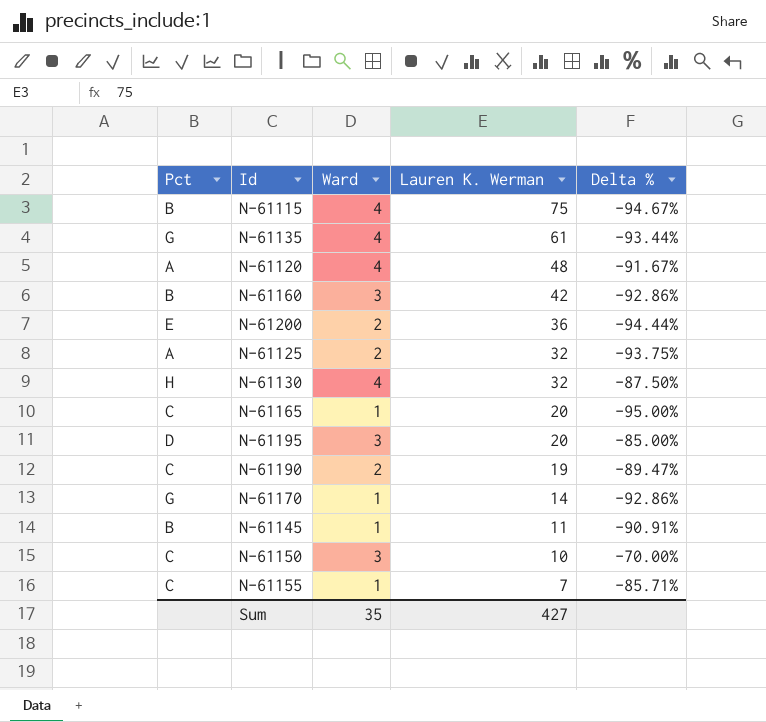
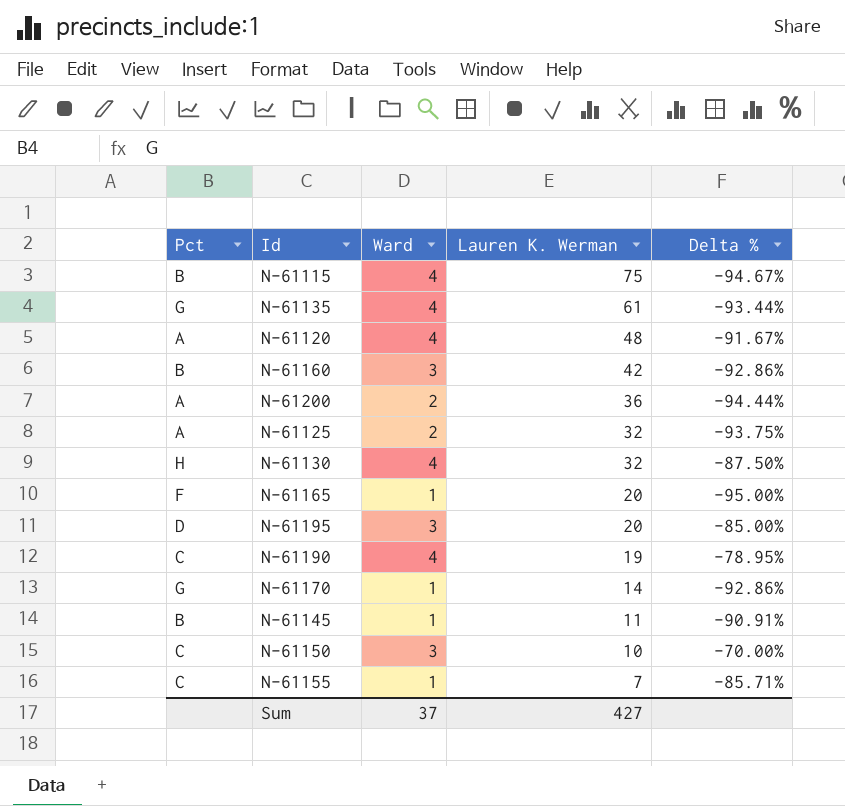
N-61200 | Pct: E -> A
N-61165 | Pct: C -> F
N-61190 | Ward: 2 -> 4
N-61190 | Delta %: -89.47% -> -78.95%
Sum | Ward: 35 -> 37

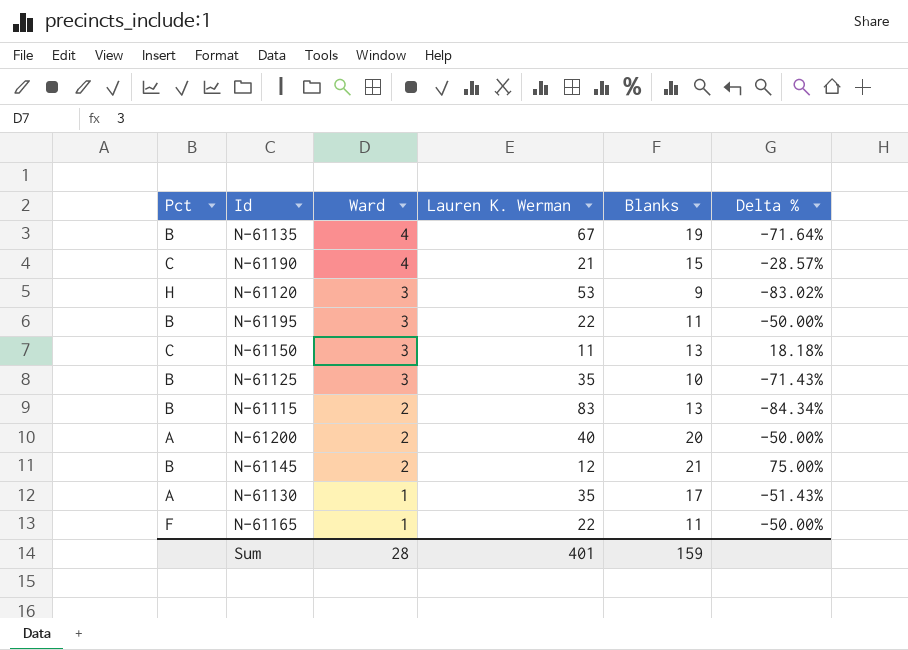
row order: Lauren K. Werman descending -> Ward descending
column Blanks | position: none -> 5
column Delta % | formula: ([Ward] - [Lauren K. Werman]) / [Lauren K. Werman] -> ([Blanks] - [Lauren K. Werman]) / [Lauren K. Werman]
row N-61160: B | 3 | 42 | -92.86% -> none
row N-61170: G | 1 | 14 | -92.86% -> none
row N-61155: C | 1 | 7 | -85.71% -> none
N-61135 | Pct: G -> B
N-61135 | Lauren K. Werman: 61 -> 67
N-61190 | Lauren K. Werman: 19 -> 21
N-61120 | Pct: A -> H
N-61120 | Ward: 4 -> 3
N-61120 | Lauren K. Werman: 48 -> 53
N-61195 | Pct: D -> B
N-61195 | Lauren K. Werman: 20 -> 22
N-61150 | Lauren K. Werman: 10 -> 11
N-61125 | Pct: A -> B
N-61125 | Ward: 2 -> 3
N-61125 | Lauren K. Werman: 32 -> 35
N-61115 | Ward: 4 -> 2
N-61115 | Lauren K. Werman: 75 -> 83
N-61200 | Lauren K. Werman: 36 -> 40
N-61145 | Ward: 1 -> 2
N-61145 | Lauren K. Werman: 11 -> 12
N-61130 | Pct: H -> A
N-61130 | Ward: 4 -> 1
N-61130 | Lauren K. Werman: 32 -> 35
N-61165 | Lauren K. Werman: 20 -> 22
Sum | Ward: 37 -> 28
Sum | Lauren K. Werman: 427 -> 401

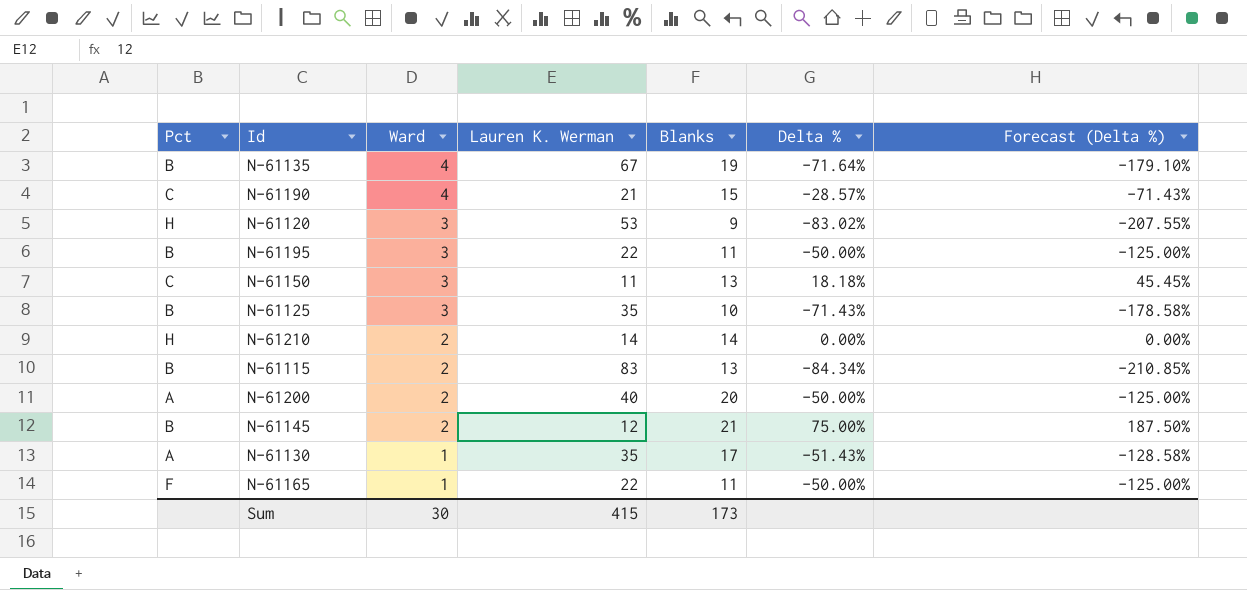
column Forecast (Delta %) | formula: none -> [Delta %] * 2.5
row N-61210: none -> H | 2 | 14 | 14 | 0.00% | 0.00%
Sum | Ward: 28 -> 30
Sum | Lauren K. Werman: 401 -> 415
Sum | Blanks: 159 -> 173

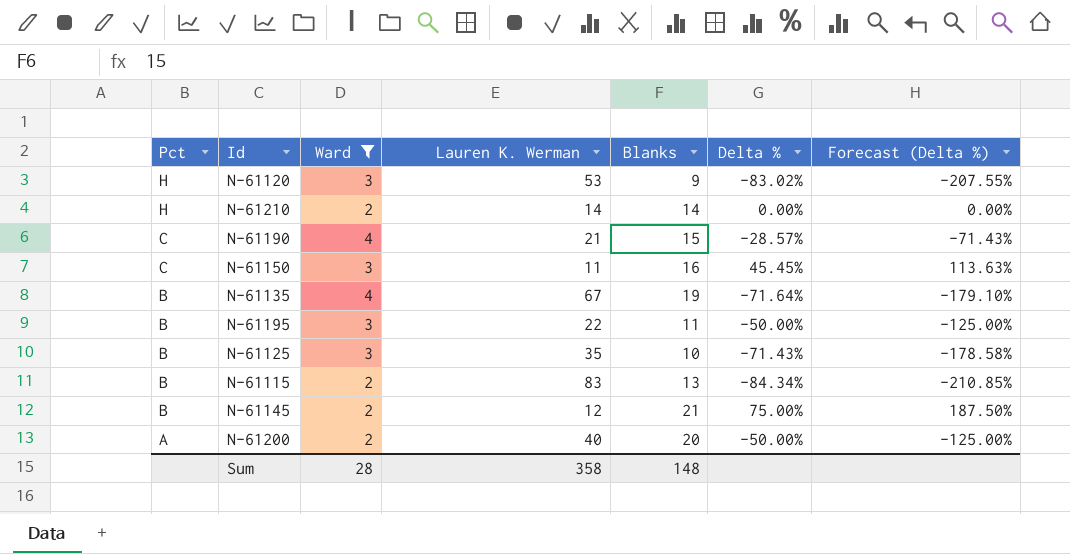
filter: none -> Ward != 1
row order: Ward descending -> Pct descending
N-61150 | Blanks: 13 -> 16
N-61150 | Delta %: 18.18% -> 45.45%
N-61150 | Forecast (Delta %): 45.45% -> 113.63%
Sum | Ward: 30 -> 28
Sum | Lauren K. Werman: 415 -> 358
Sum | Blanks: 173 -> 148

